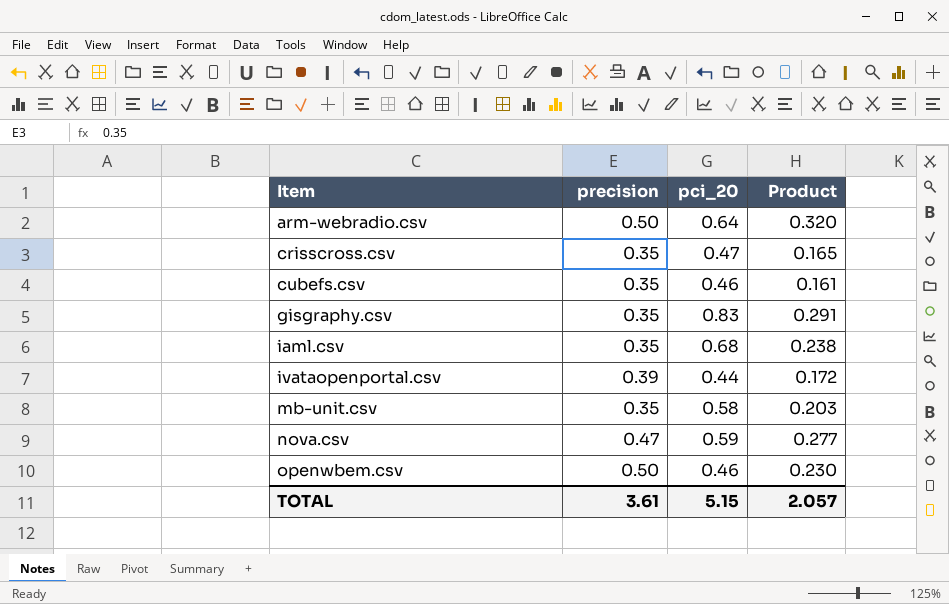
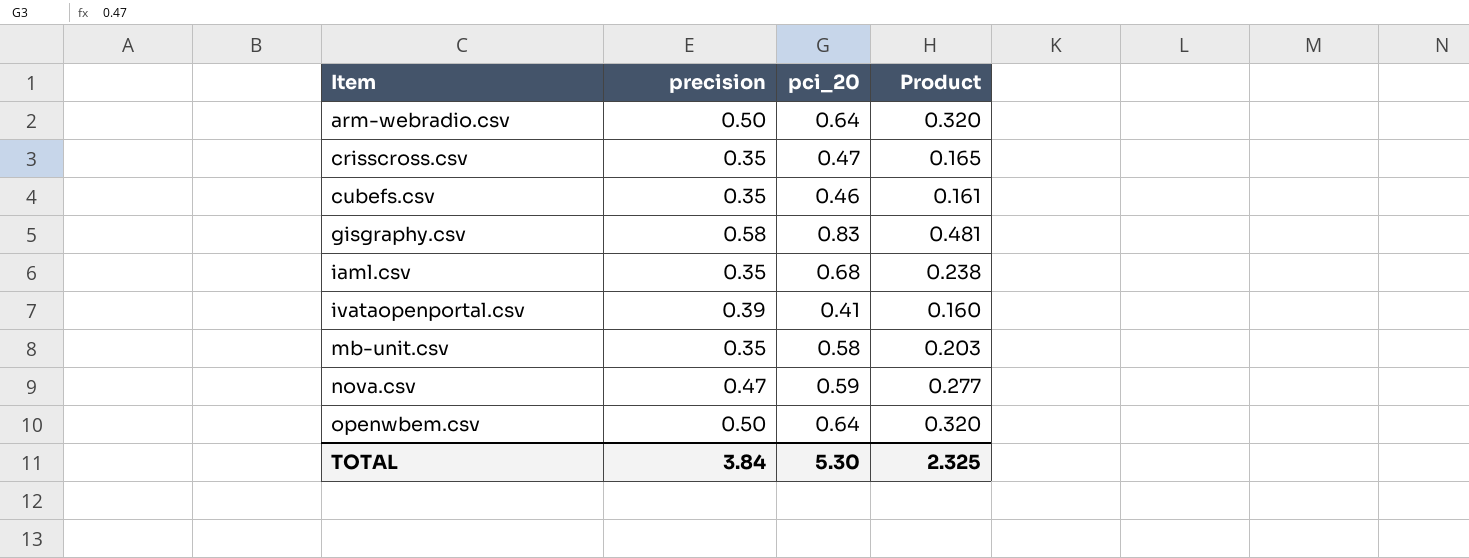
gisgraphy.csv | precision: 0.35 -> 0.58
gisgraphy.csv | Product: 0.291 -> 0.481
ivataopenportal.csv | pci_20: 0.44 -> 0.41
ivataopenportal.csv | Product: 0.172 -> 0.160
openwbem.csv | pci_20: 0.46 -> 0.64
openwbem.csv | Product: 0.230 -> 0.320
TOTAL | precision: 3.61 -> 3.84
TOTAL | pci_20: 5.15 -> 5.30
TOTAL | Product: 2.057 -> 2.325

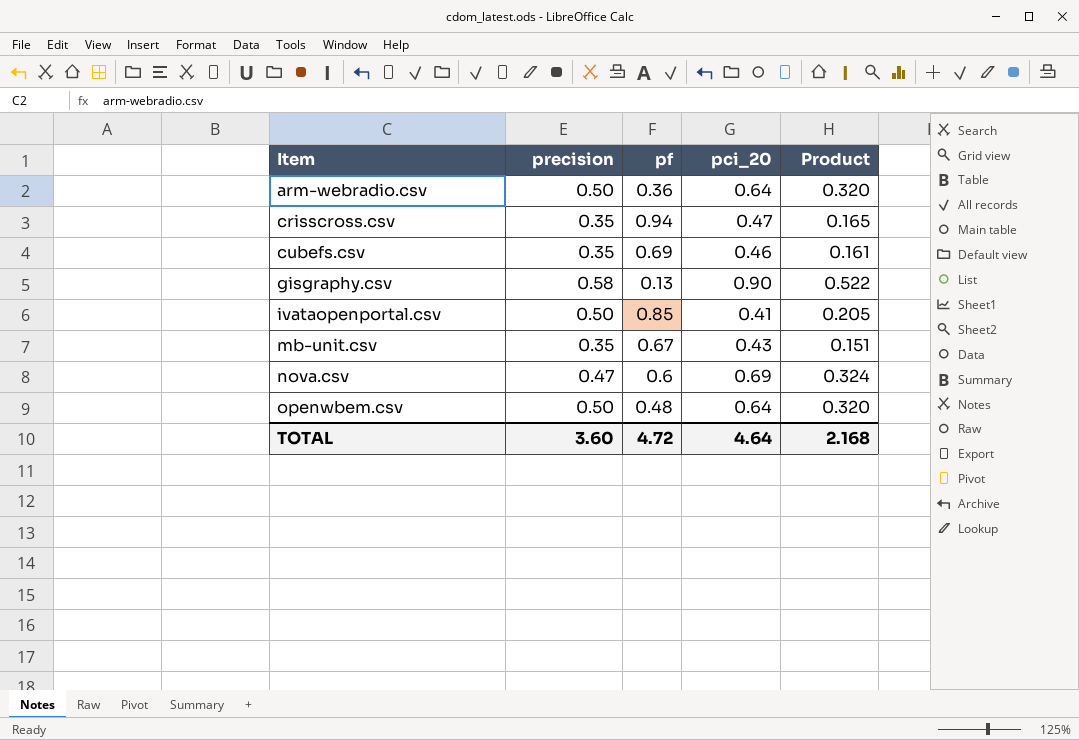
column pf | position: none -> 3
row iaml.csv: 0.35 | 0.68 | 0.238 -> none
gisgraphy.csv | pci_20: 0.83 -> 0.90
gisgraphy.csv | Product: 0.481 -> 0.522
ivataopenportal.csv | precision: 0.39 -> 0.50
ivataopenportal.csv | Product: 0.160 -> 0.205
mb-unit.csv | pci_20: 0.58 -> 0.43
mb-unit.csv | Product: 0.203 -> 0.151
nova.csv | pci_20: 0.59 -> 0.69
nova.csv | Product: 0.277 -> 0.324
TOTAL | precision: 3.84 -> 3.60
TOTAL | pci_20: 5.30 -> 4.64
TOTAL | Product: 2.325 -> 2.168

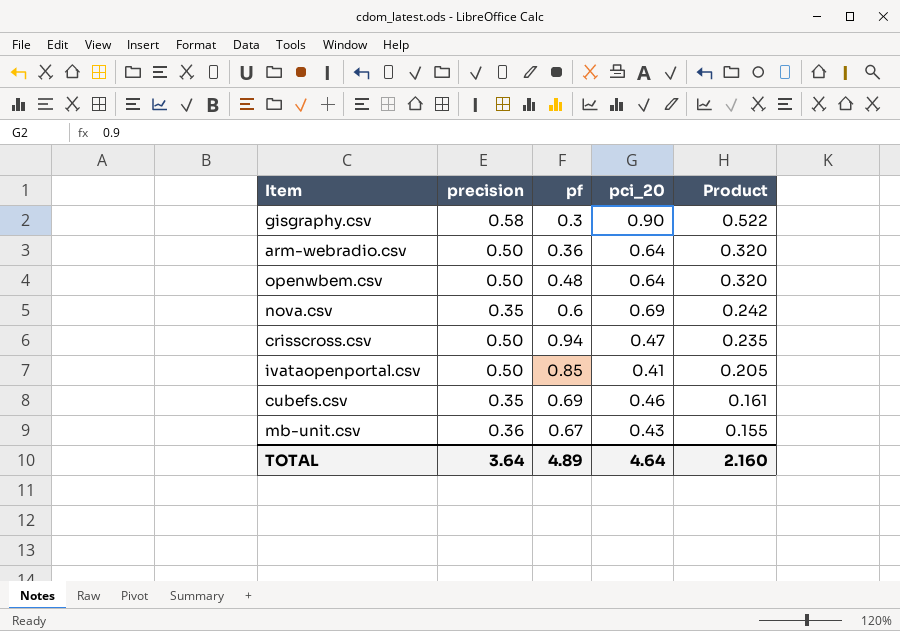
row order: Item ascending -> Product descending
gisgraphy.csv | pf: 0.13 -> 0.3
nova.csv | precision: 0.47 -> 0.35
nova.csv | Product: 0.324 -> 0.242
crisscross.csv | precision: 0.35 -> 0.50
crisscross.csv | Product: 0.165 -> 0.235
mb-unit.csv | precision: 0.35 -> 0.36
mb-unit.csv | Product: 0.151 -> 0.155
TOTAL | precision: 3.60 -> 3.64
TOTAL | pf: 4.72 -> 4.89
TOTAL | Product: 2.168 -> 2.160

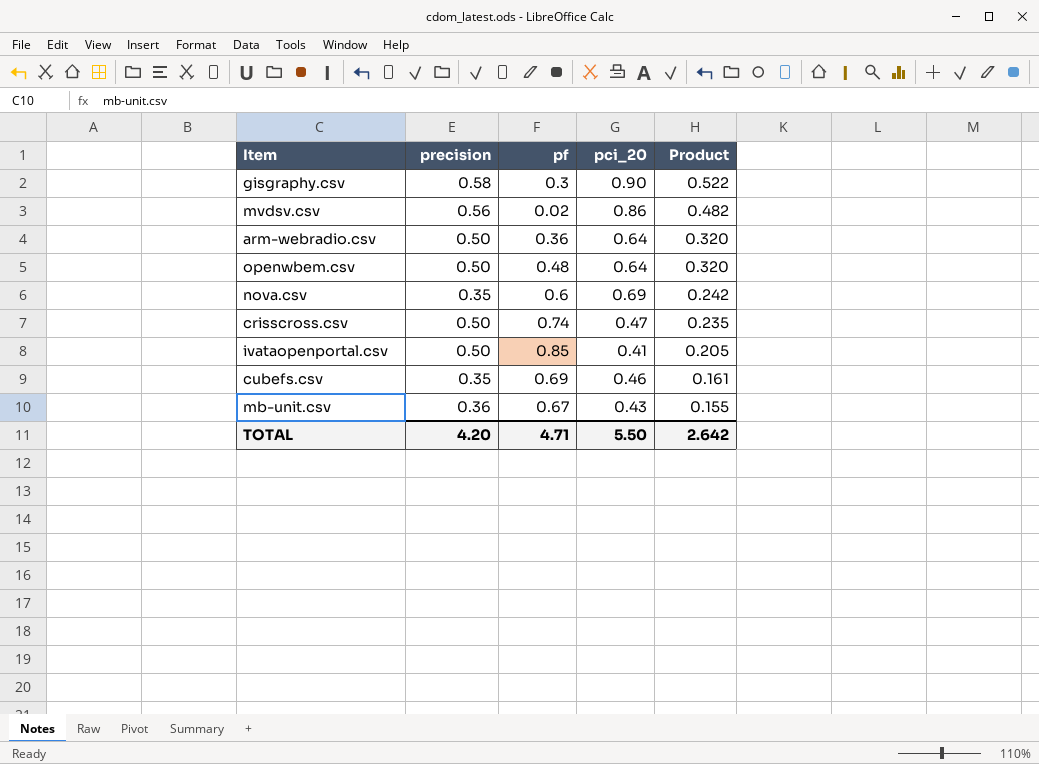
row mvdsv.csv: none -> 0.56 | 0.02 | 0.86 | 0.482
crisscross.csv | pf: 0.94 -> 0.74
TOTAL | precision: 3.64 -> 4.20
TOTAL | pf: 4.89 -> 4.71
TOTAL | pci_20: 4.64 -> 5.50
TOTAL | Product: 2.160 -> 2.642

